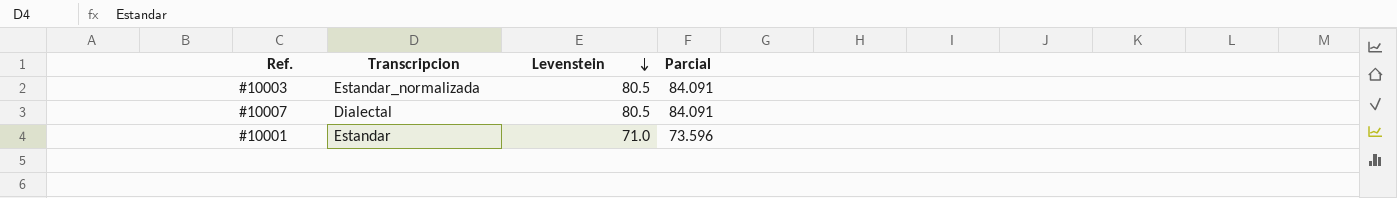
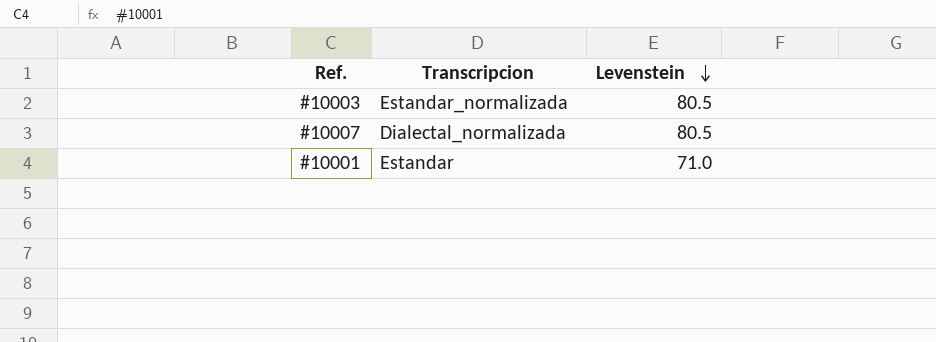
column Parcial | position: 4 -> none
#10007 | Transcripcion: Dialectal -> Dialectal_normalizada

